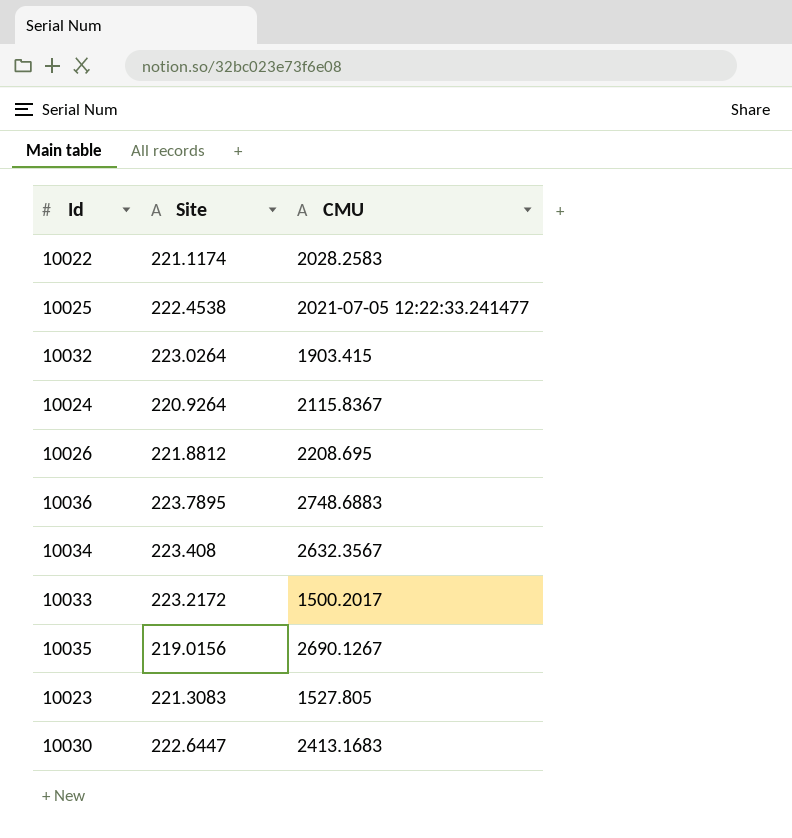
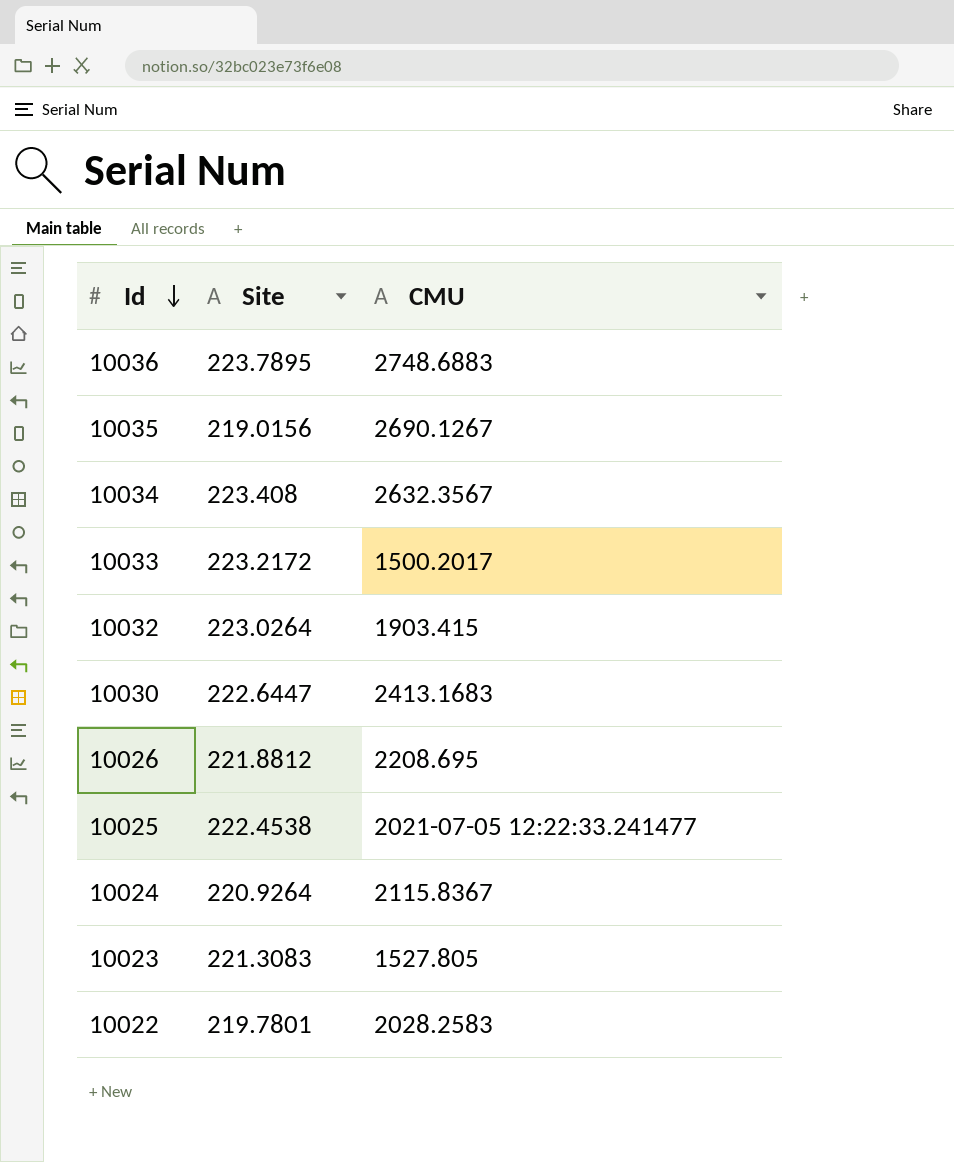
row order: none -> Id descending
10022 | Site: 221.1174 -> 219.7801

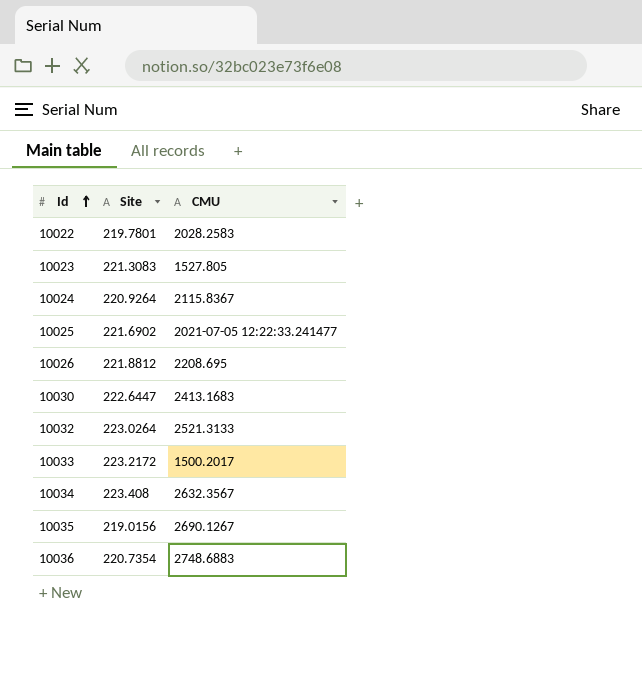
row order: Id descending -> Id ascending
10025 | Site: 222.4538 -> 221.6902
10032 | CMU: 1903.415 -> 2521.3133
10036 | Site: 223.7895 -> 220.7354

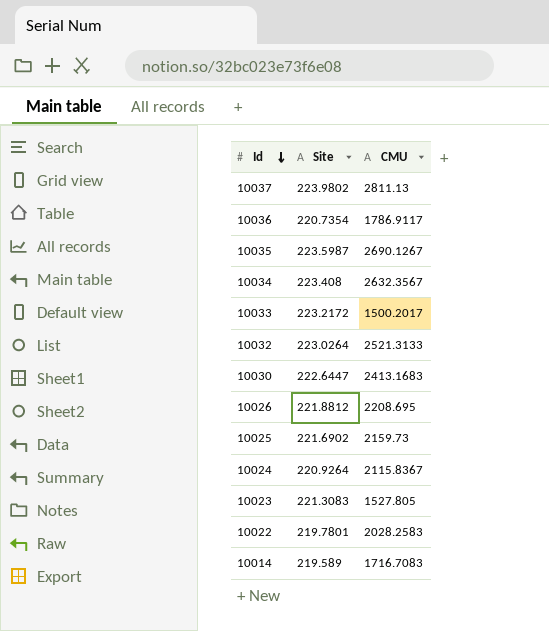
row order: Id ascending -> Id descending
row 10037: none -> 223.9802 | 2811.13
10036 | CMU: 2748.6883 -> 1786.9117
10035 | Site: 219.0156 -> 223.5987
10025 | CMU: 2021-07-05 12:22:33.241477 -> 2159.73
row 10014: none -> 219.589 | 1716.7083

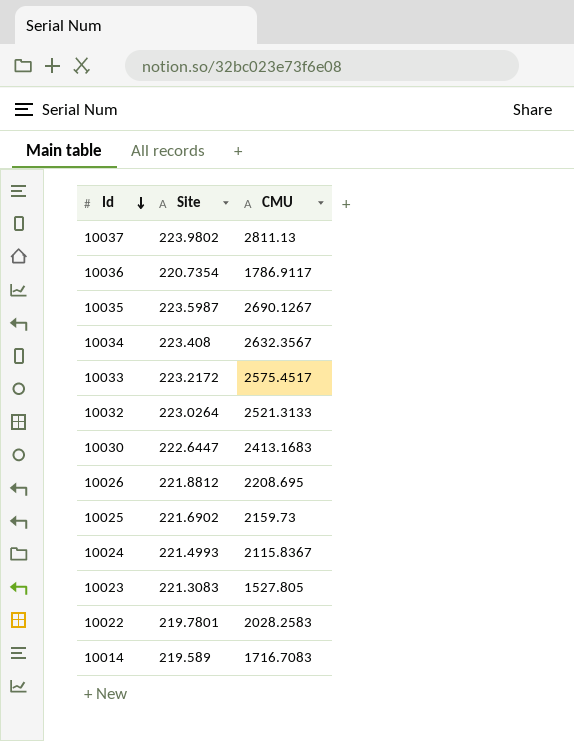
10033 | CMU: 1500.2017 -> 2575.4517
10024 | Site: 220.9264 -> 221.4993

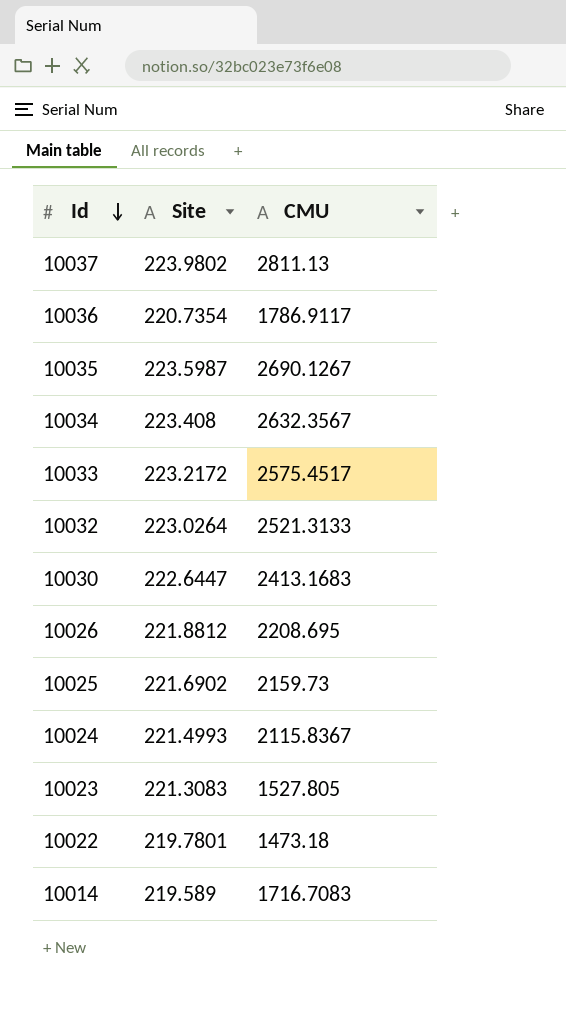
10022 | CMU: 2028.2583 -> 1473.18

